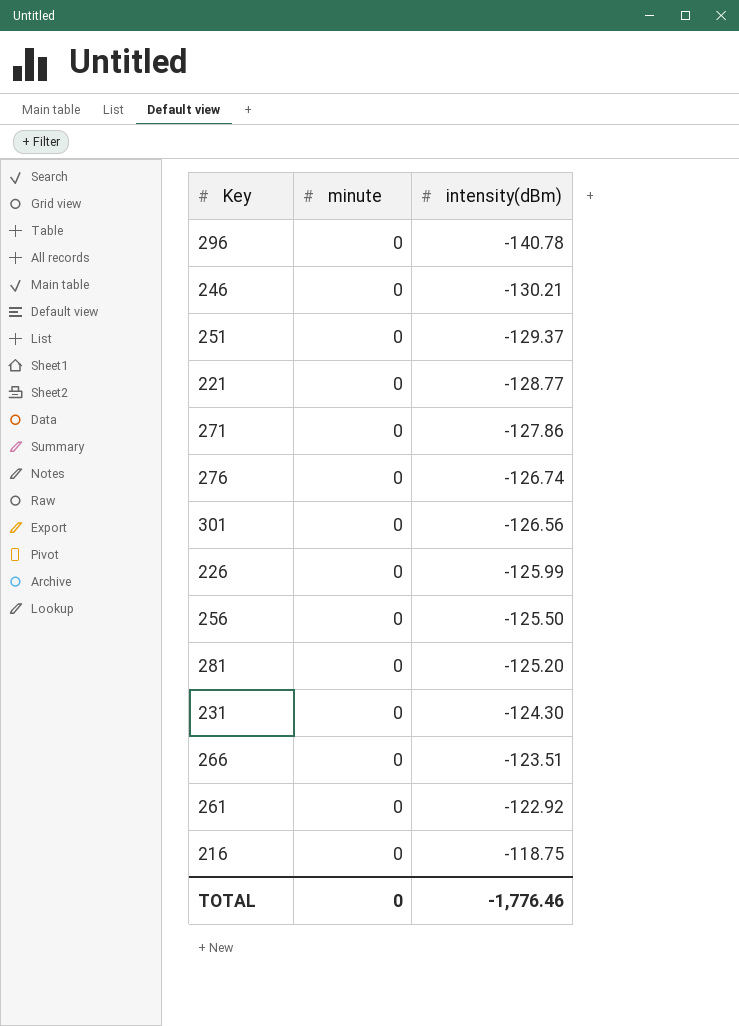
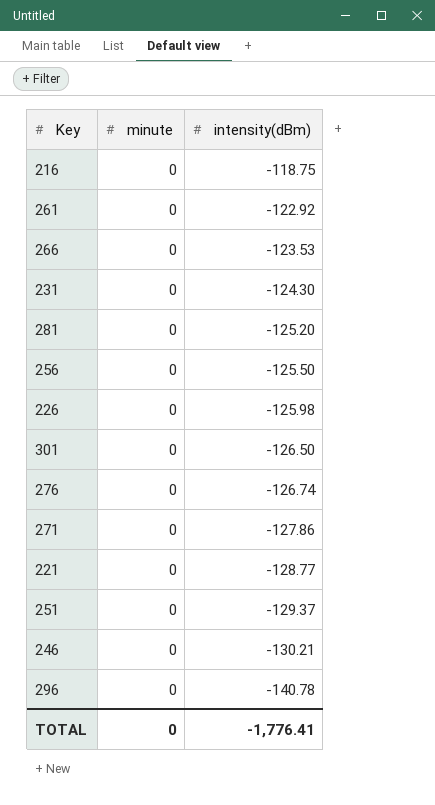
row order: intensity(dBm) ascending -> intensity(dBm) descending
266 | intensity(dBm): -123.51 -> -123.53
226 | intensity(dBm): -125.99 -> -125.98
301 | intensity(dBm): -126.56 -> -126.50
TOTAL | intensity(dBm): -1,776.46 -> -1,776.41

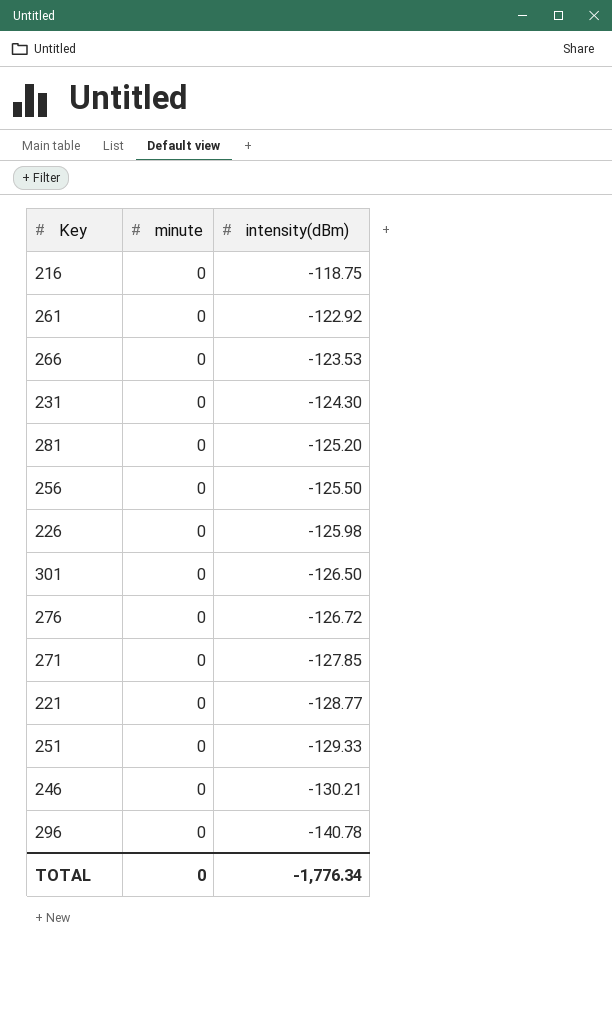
276 | intensity(dBm): -126.74 -> -126.72
271 | intensity(dBm): -127.86 -> -127.85
251 | intensity(dBm): -129.37 -> -129.33
TOTAL | intensity(dBm): -1,776.41 -> -1,776.34

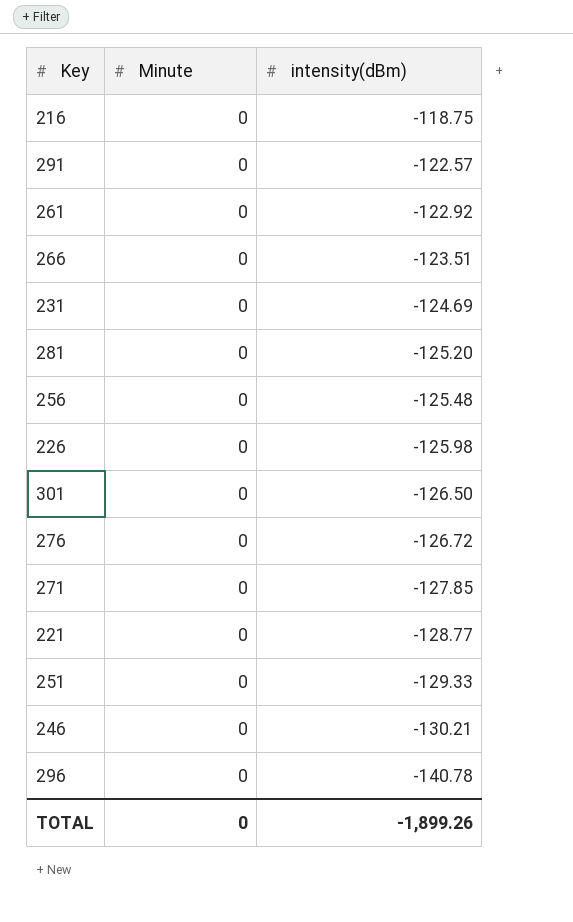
column name: minute -> Minute
row 291: none -> 0 | -122.57
266 | intensity(dBm): -123.53 -> -123.51
231 | intensity(dBm): -124.30 -> -124.69
256 | intensity(dBm): -125.50 -> -125.48
TOTAL | intensity(dBm): -1,776.34 -> -1,899.26

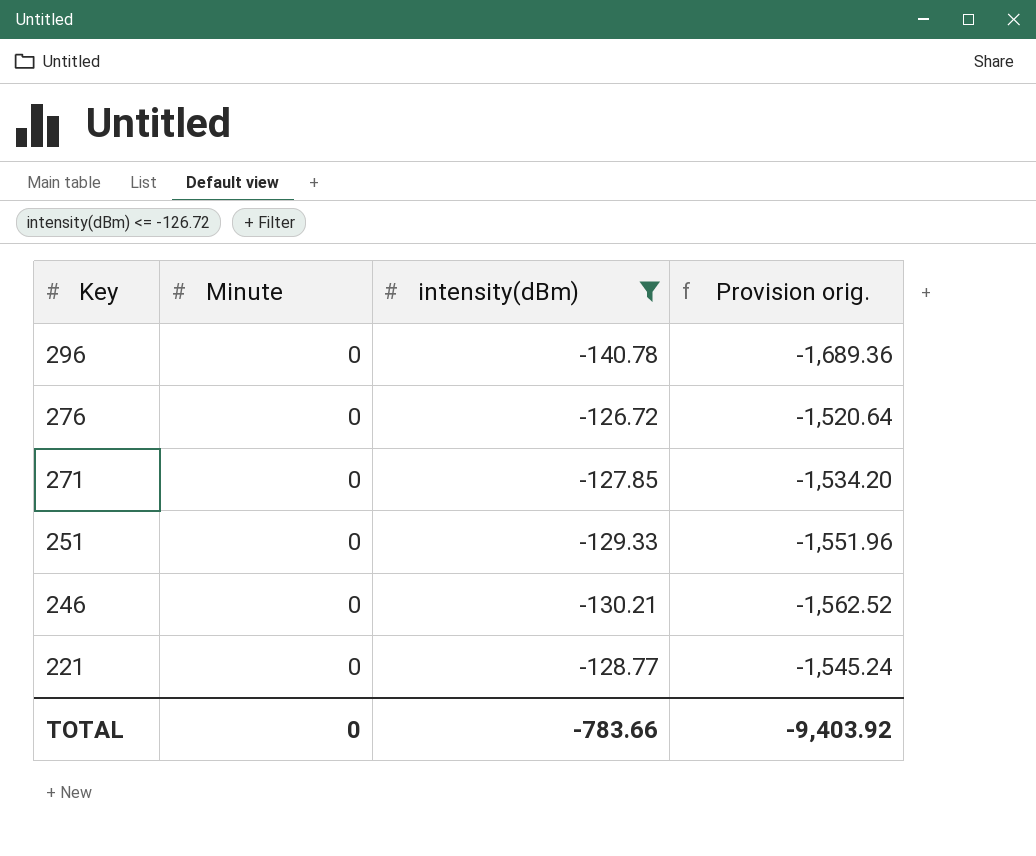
filter: none -> intensity(dBm) <= -126.72
row order: intensity(dBm) descending -> Key descending
column Provision orig. | formula: none -> [intensity(dBm)] * 12
TOTAL | intensity(dBm): -1,899.26 -> -783.66

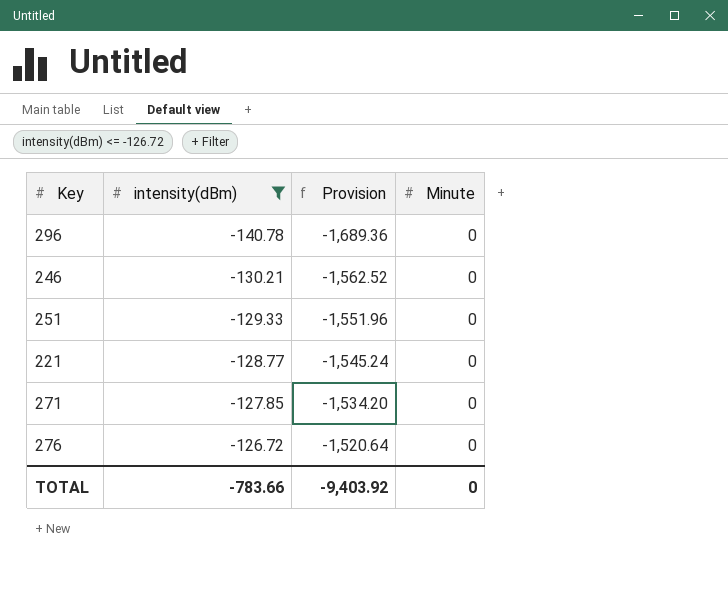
row order: Key descending -> intensity(dBm) ascending
column name: Provision orig. -> Provision
column Minute | position: 2 -> 4

